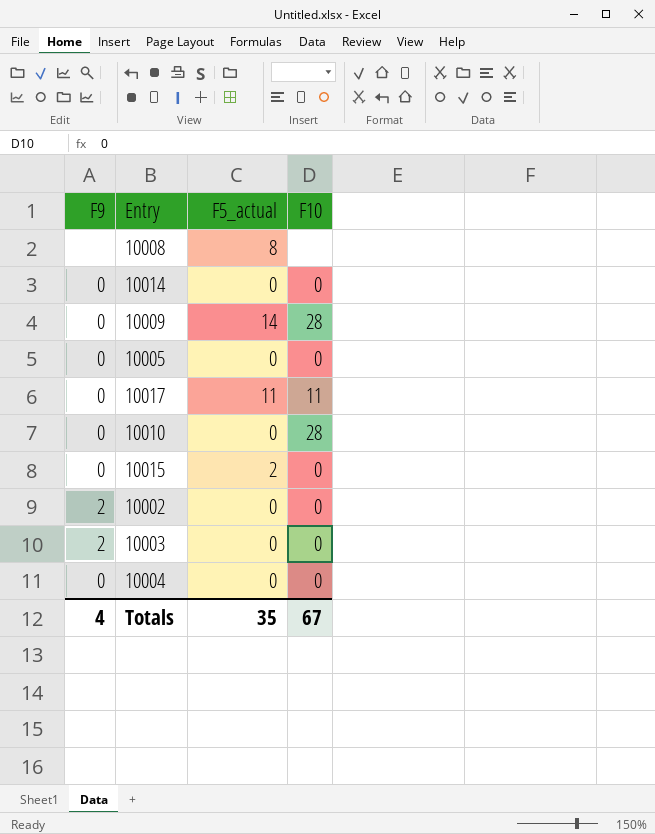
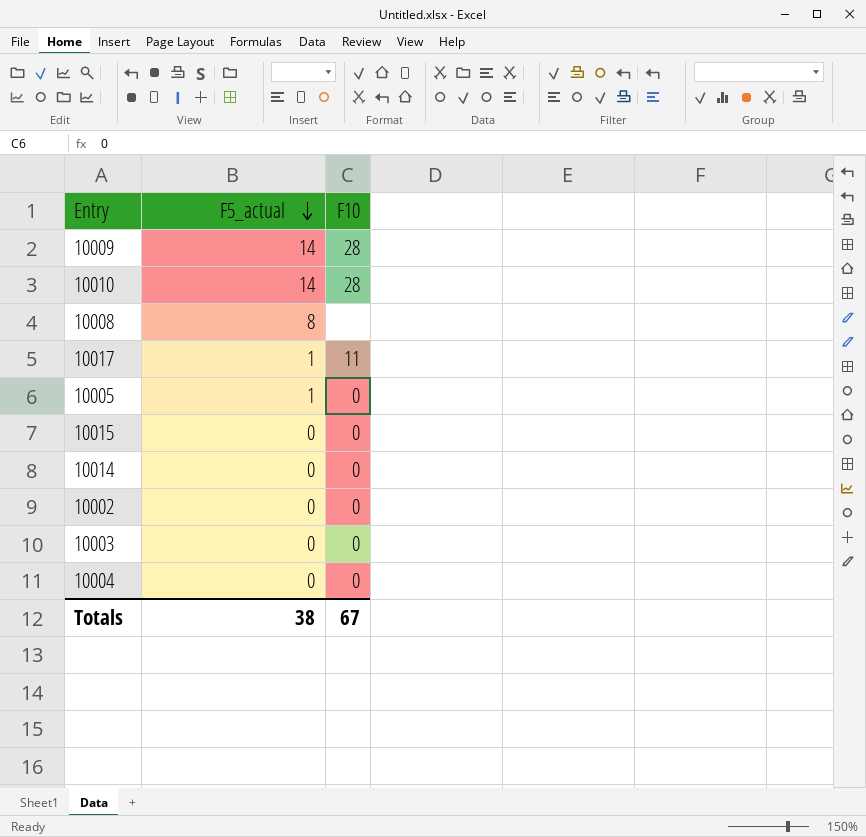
row order: none -> F5_actual descending
column F9 | position: 1 -> none
10010 | F5_actual: 0 -> 14
10017 | F5_actual: 11 -> 1
10005 | F5_actual: 0 -> 1
10015 | F5_actual: 2 -> 0
Totals | F5_actual: 35 -> 38

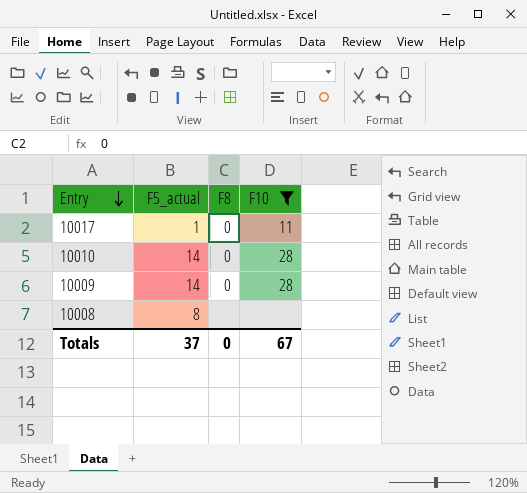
filter: none -> F10 != 0
row order: F5_actual descending -> Entry descending
column F8 | position: none -> 3
Totals | F5_actual: 38 -> 37

